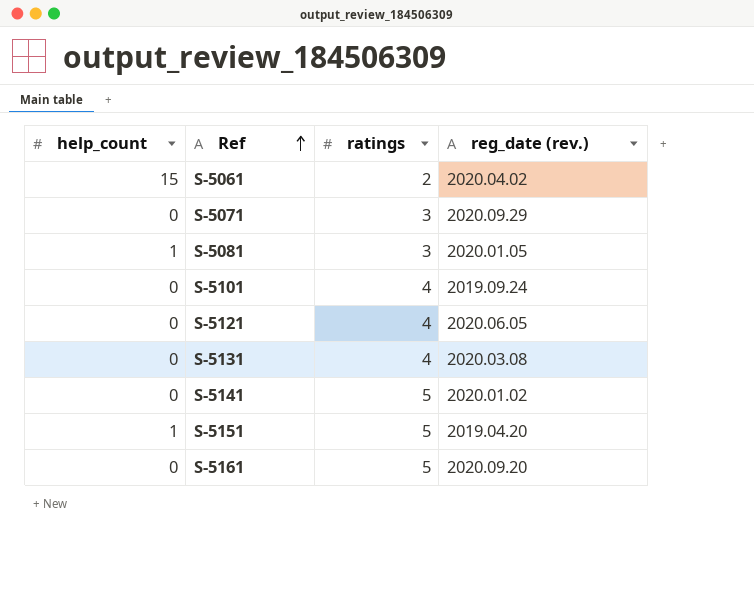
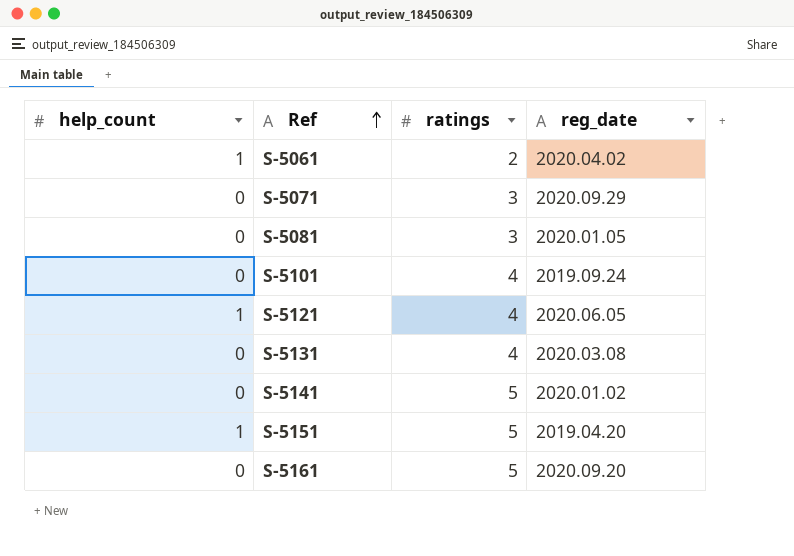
column name: reg_date (rev.) -> reg_date
S-5061 | help_count: 15 -> 1
S-5081 | help_count: 1 -> 0
S-5121 | help_count: 0 -> 1

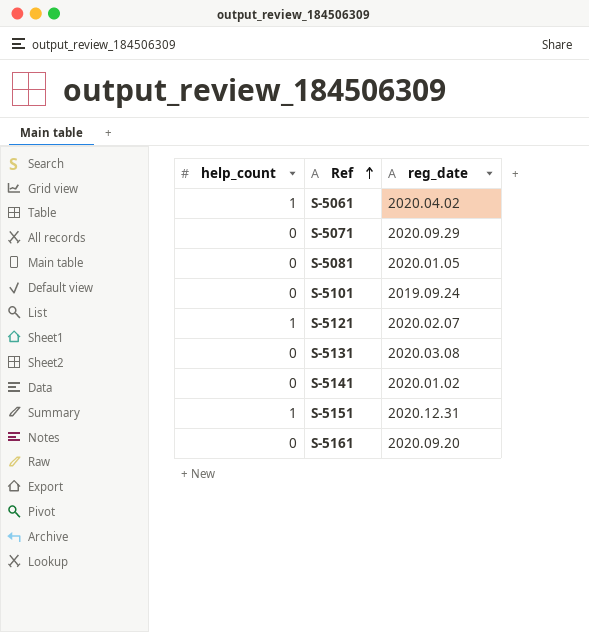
column ratings | position: 3 -> none
S-5121 | reg_date: 2020.06.05 -> 2020.02.07
S-5151 | reg_date: 2019.04.20 -> 2020.12.31

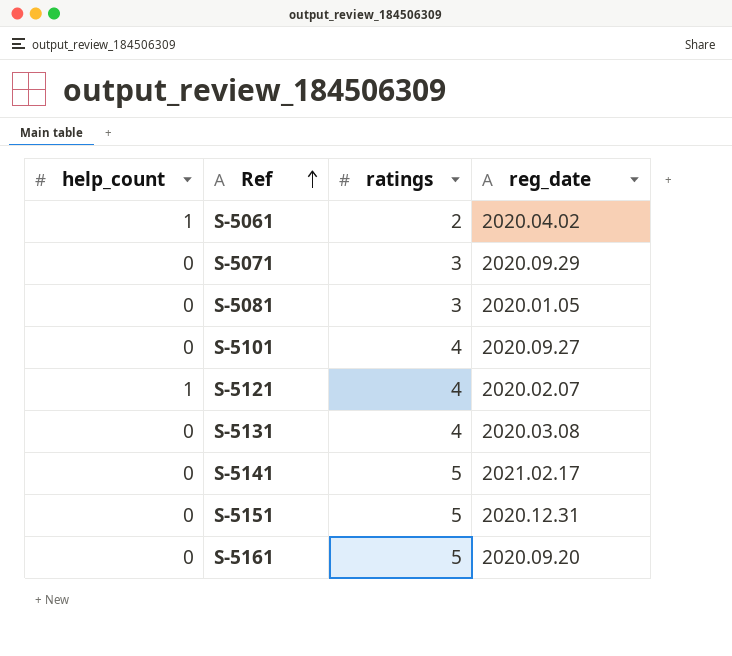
column ratings | position: none -> 3
S-5101 | reg_date: 2019.09.24 -> 2020.09.27
S-5141 | reg_date: 2020.01.02 -> 2021.02.17
S-5151 | help_count: 1 -> 0

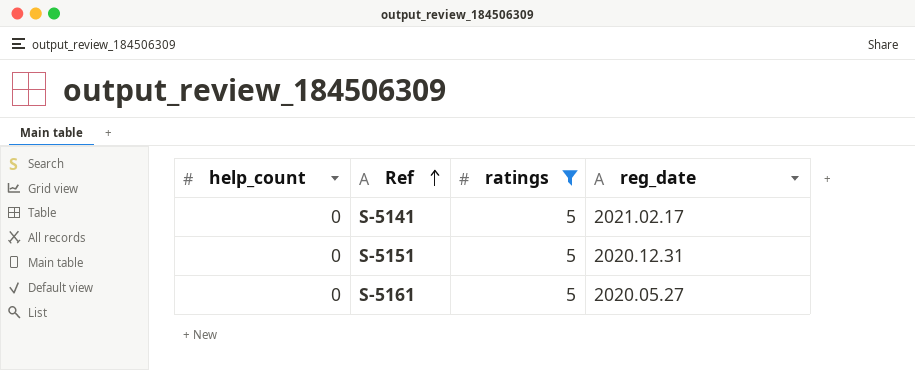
filter: none -> ratings = 5
S-5161 | reg_date: 2020.09.20 -> 2020.05.27

